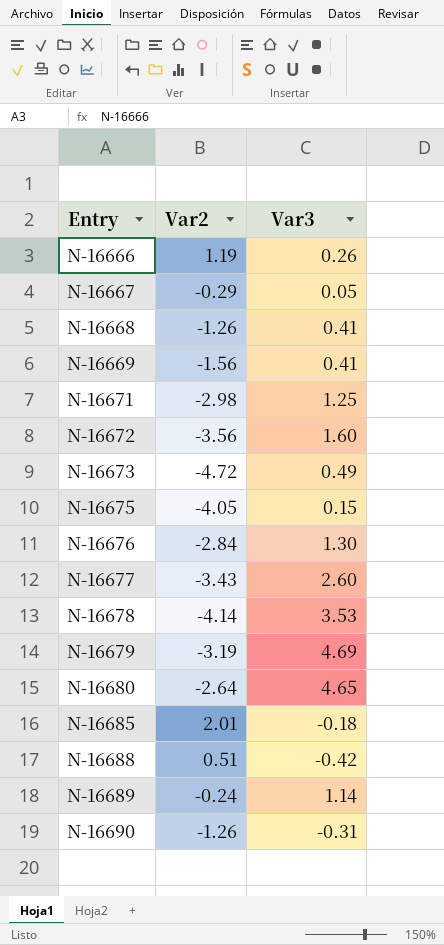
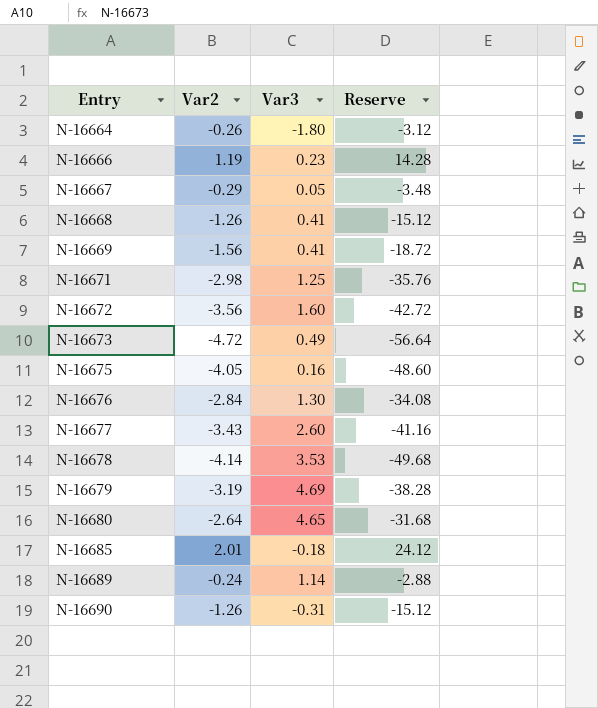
column Reserve | formula: none -> [Var2] * 12
row N-16688: 0.51 | -0.42 -> none
row N-16664: none -> -0.26 | -1.80 | -3.12
N-16666 | Var3: 0.26 -> 0.23
N-16675 | Var3: 0.15 -> 0.16

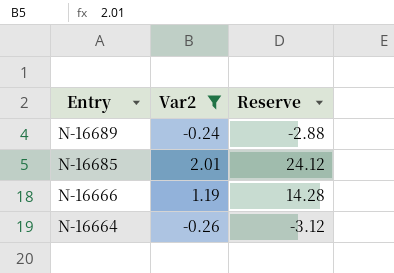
filter: none -> Var2 >= -0.26
row order: Entry ascending -> Entry descending
column Var3 | position: 3 -> none

